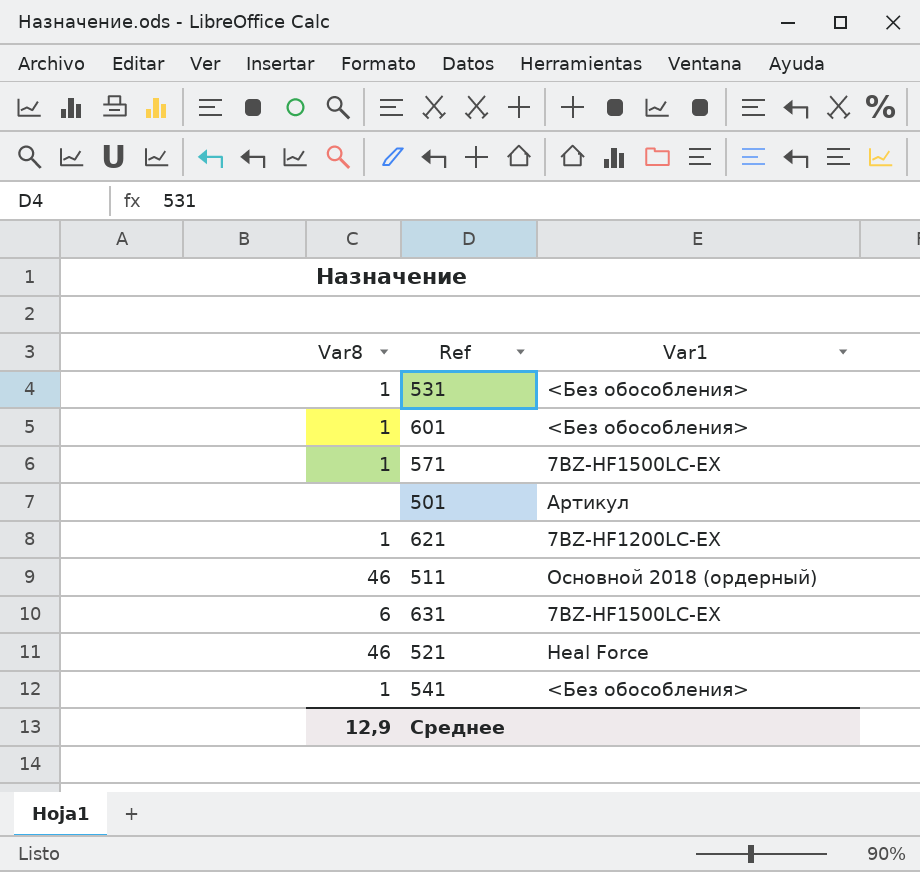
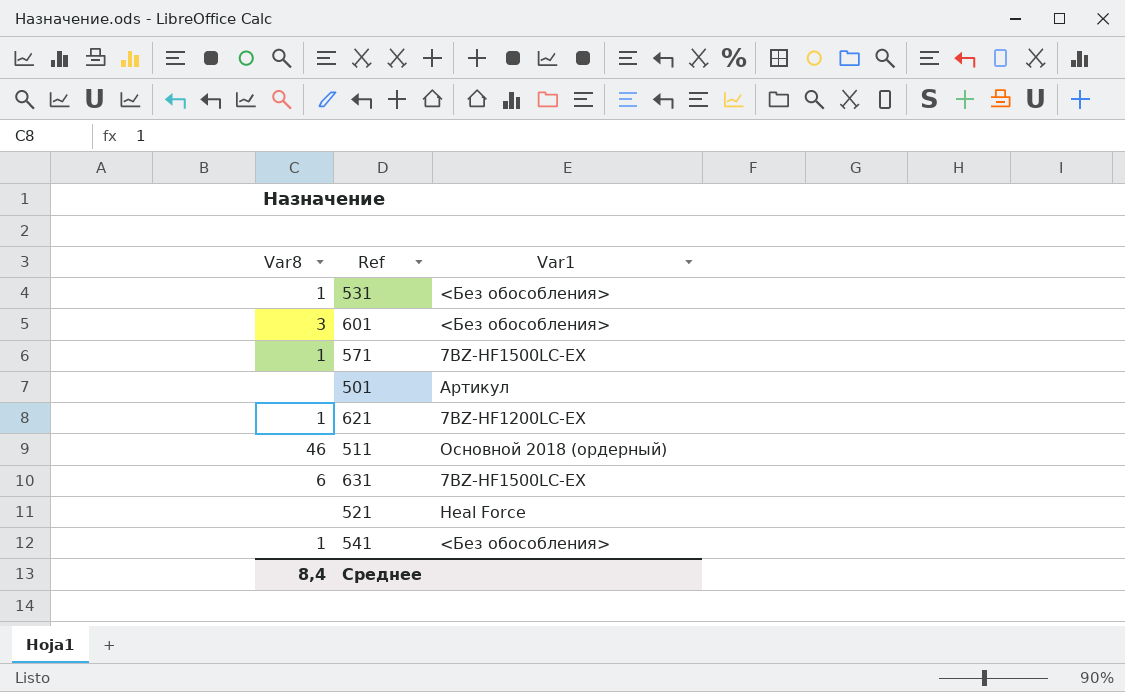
601 | Var8: 1 -> 3
521 | Var8: 46 -> none
Среднее | Var8: 12,9 -> 8,4

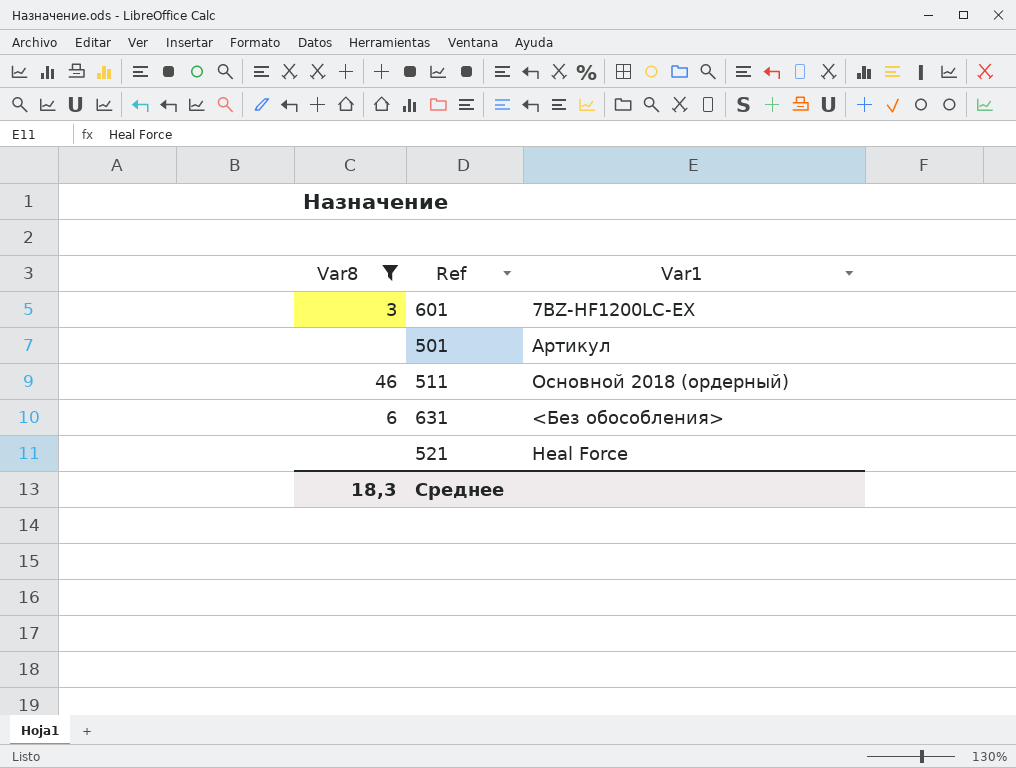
filter: none -> Var8 != 1
601 | Var1: <Без обособления> -> 7BZ-HF1200LC-EX
631 | Var1: 7BZ-HF1500LC-EX -> <Без обособления>
Среднее | Var8: 8,4 -> 18,3

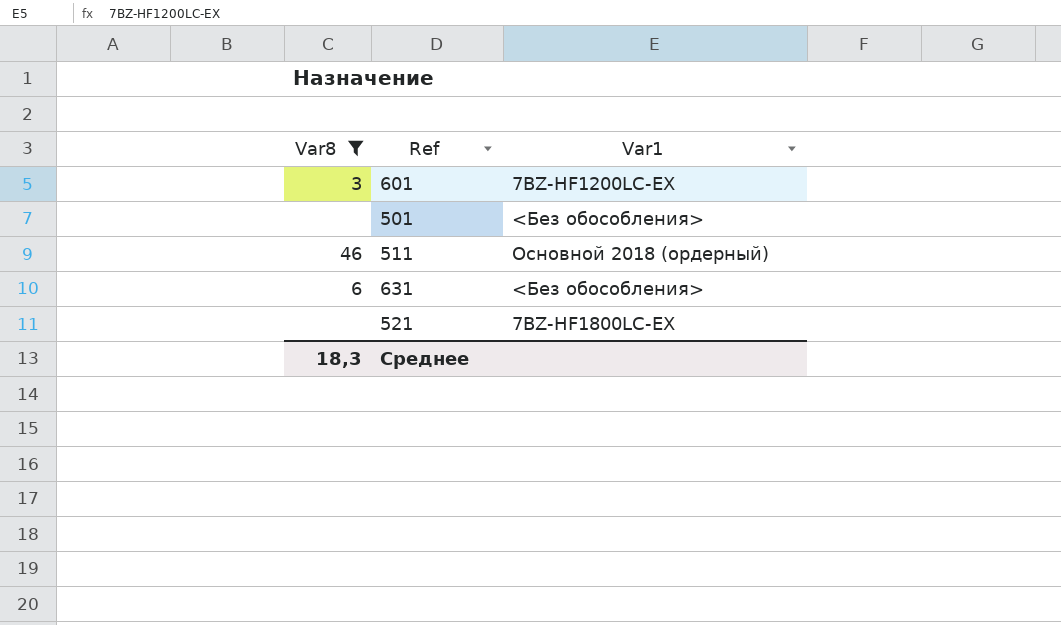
501 | Var1: Артикул -> <Без обособления>
521 | Var1: Heal Force -> 7BZ-HF1800LC-EX

